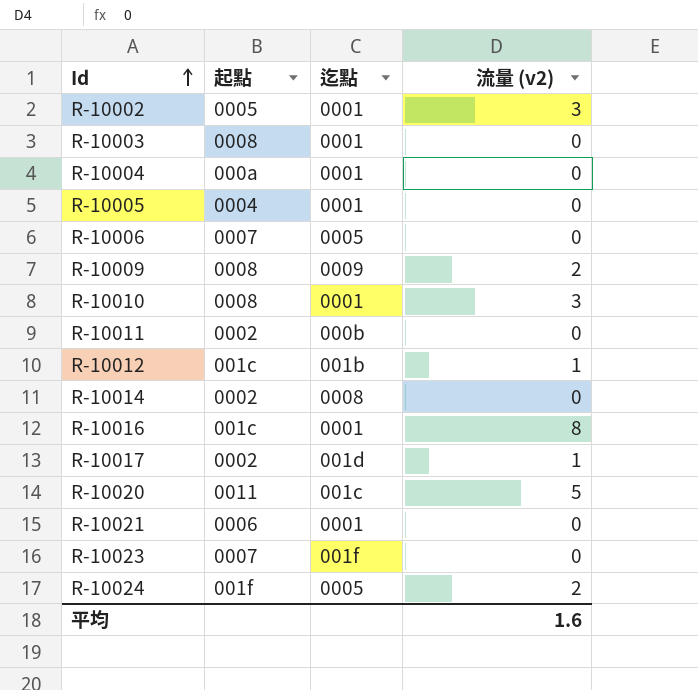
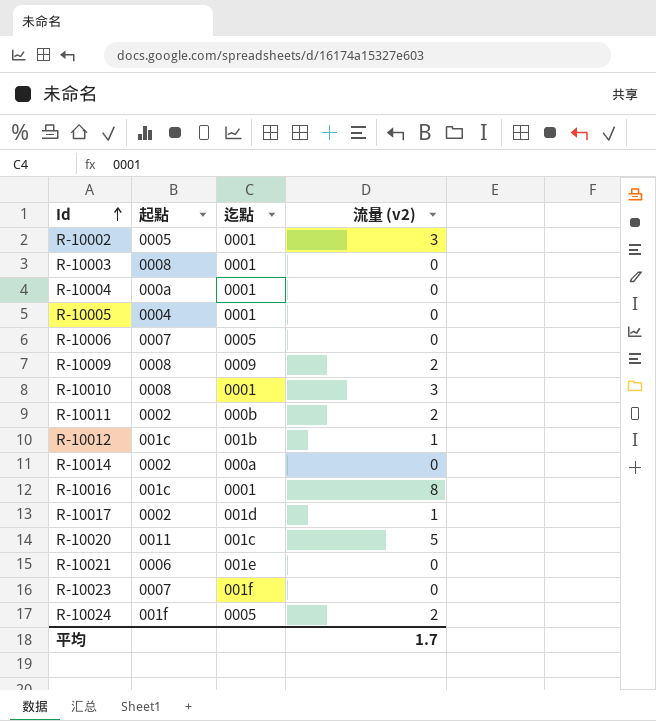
R-10011 | 流量 (v2): 0 -> 2
R-10014 | 迄點: 0008 -> 000a
R-10021 | 迄點: 0001 -> 001e
平均 | 流量 (v2): 1.6 -> 1.7

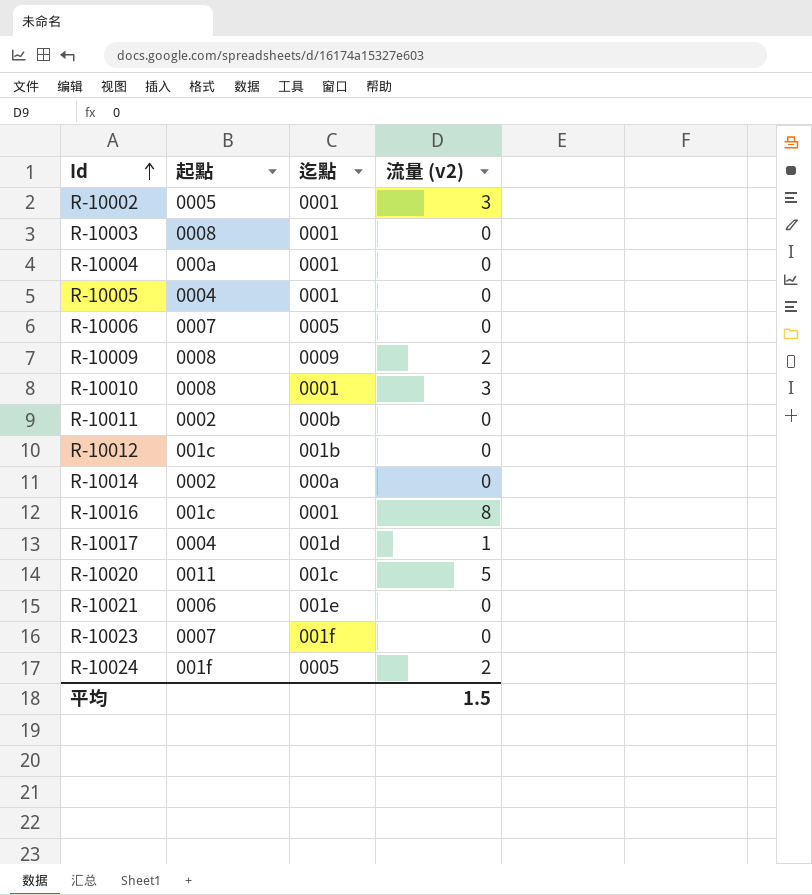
R-10011 | 流量 (v2): 2 -> 0
R-10012 | 流量 (v2): 1 -> 0
R-10017 | 起點: 0002 -> 0004
平均 | 流量 (v2): 1.7 -> 1.5

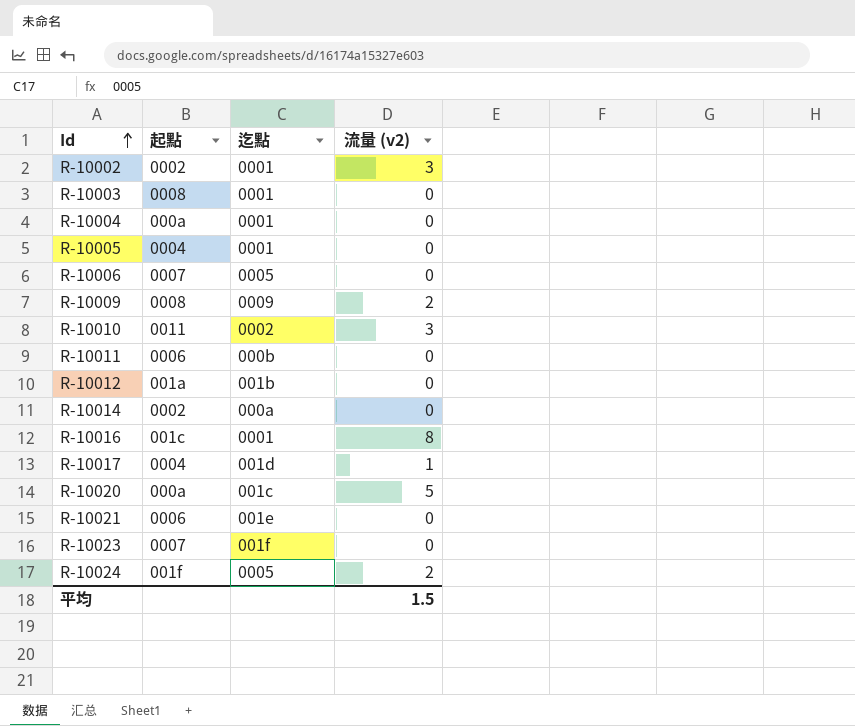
R-10002 | 起點: 0005 -> 0002
R-10010 | 起點: 0008 -> 0011
R-10010 | 迄點: 0001 -> 0002
R-10011 | 起點: 0002 -> 0006
R-10012 | 起點: 001c -> 001a
R-10020 | 起點: 0011 -> 000a

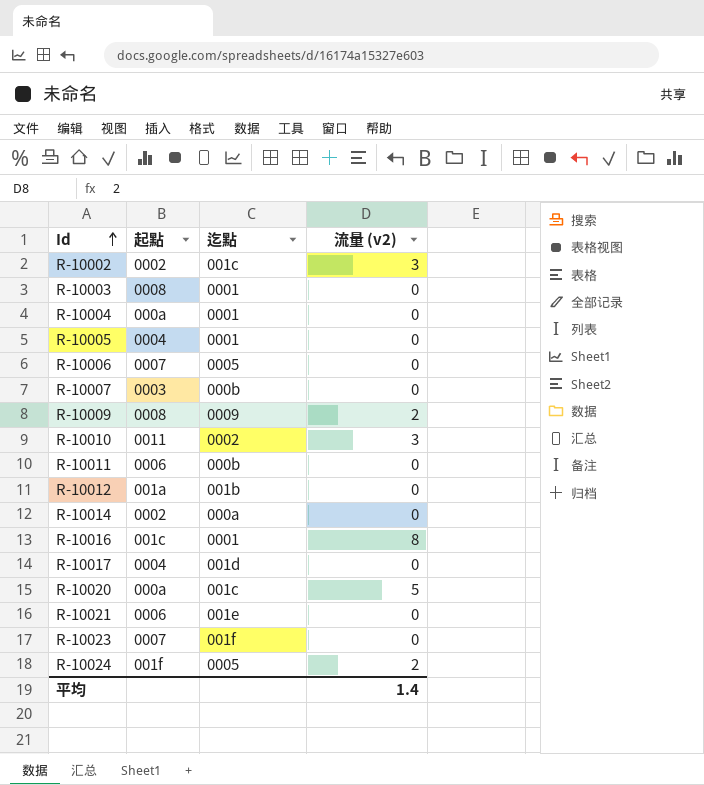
R-10002 | 迄點: 0001 -> 001c
row R-10007: none -> 0003 | 000b | 0
R-10017 | 流量 (v2): 1 -> 0
平均 | 流量 (v2): 1.5 -> 1.4

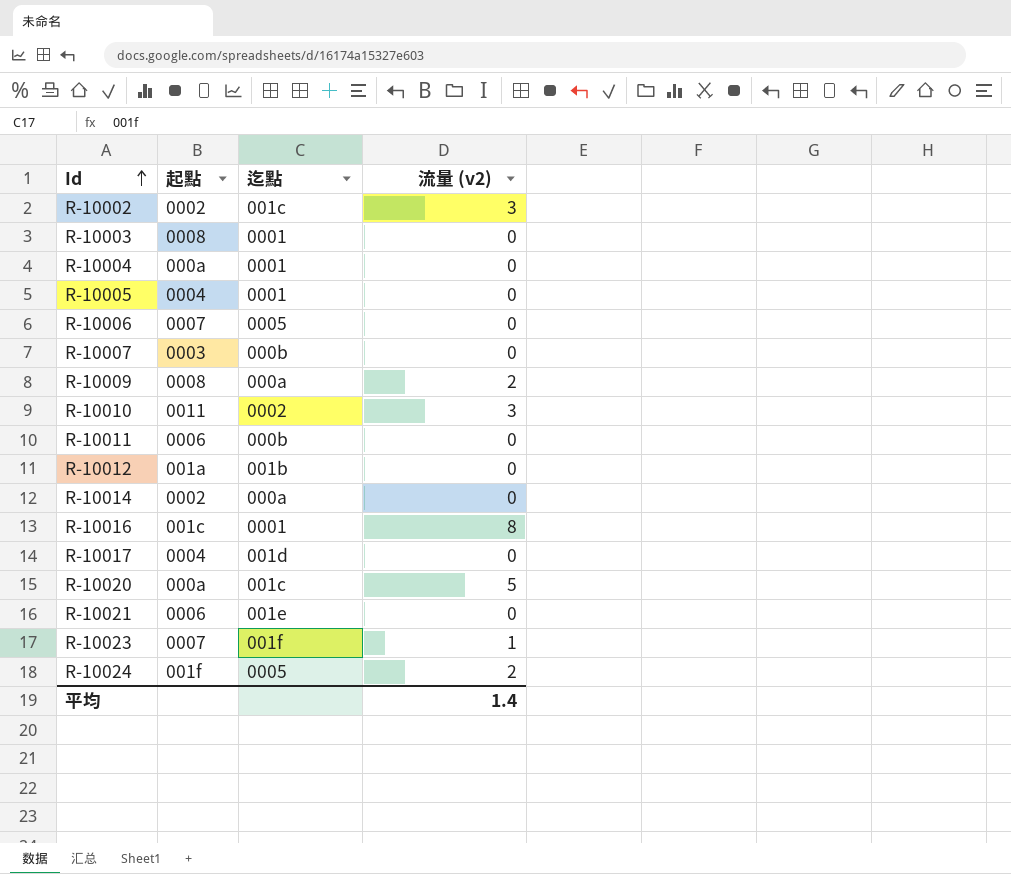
R-10009 | 迄點: 0009 -> 000a
R-10023 | 流量 (v2): 0 -> 1

